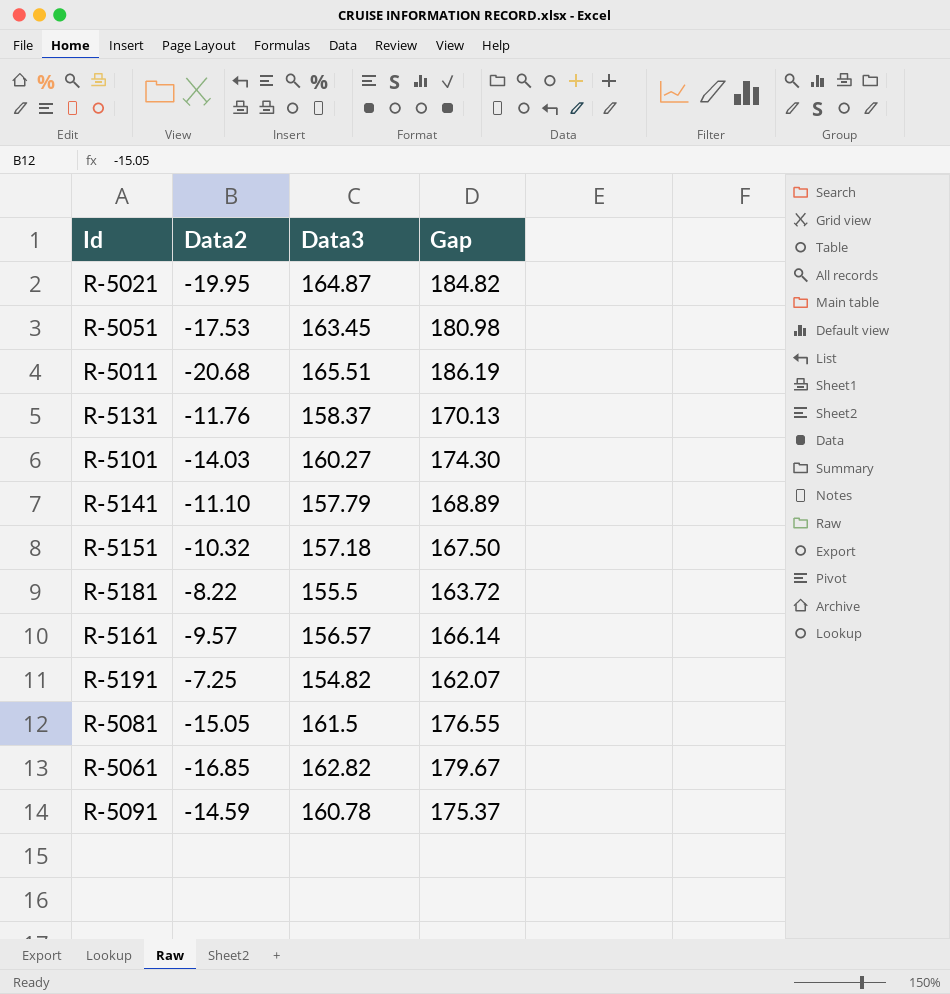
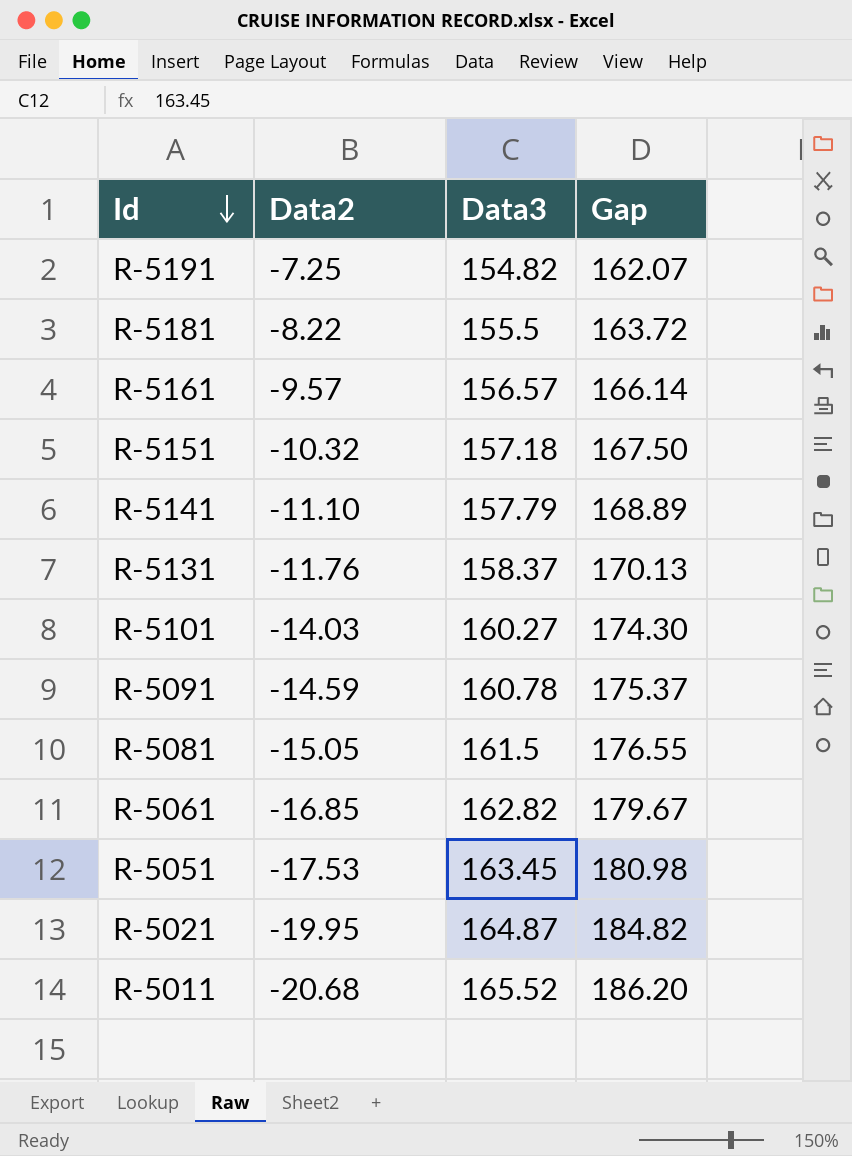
row order: none -> Id descending
R-5011 | Data3: 165.51 -> 165.52
R-5011 | Gap: 186.19 -> 186.20

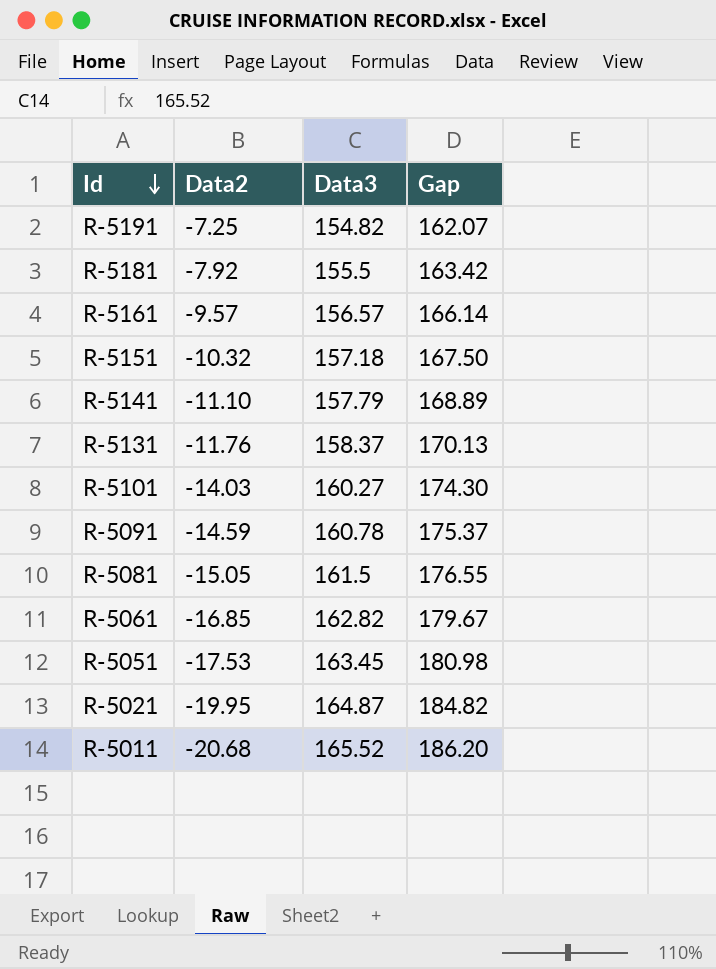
R-5181 | Data2: -8.22 -> -7.92
R-5181 | Gap: 163.72 -> 163.42

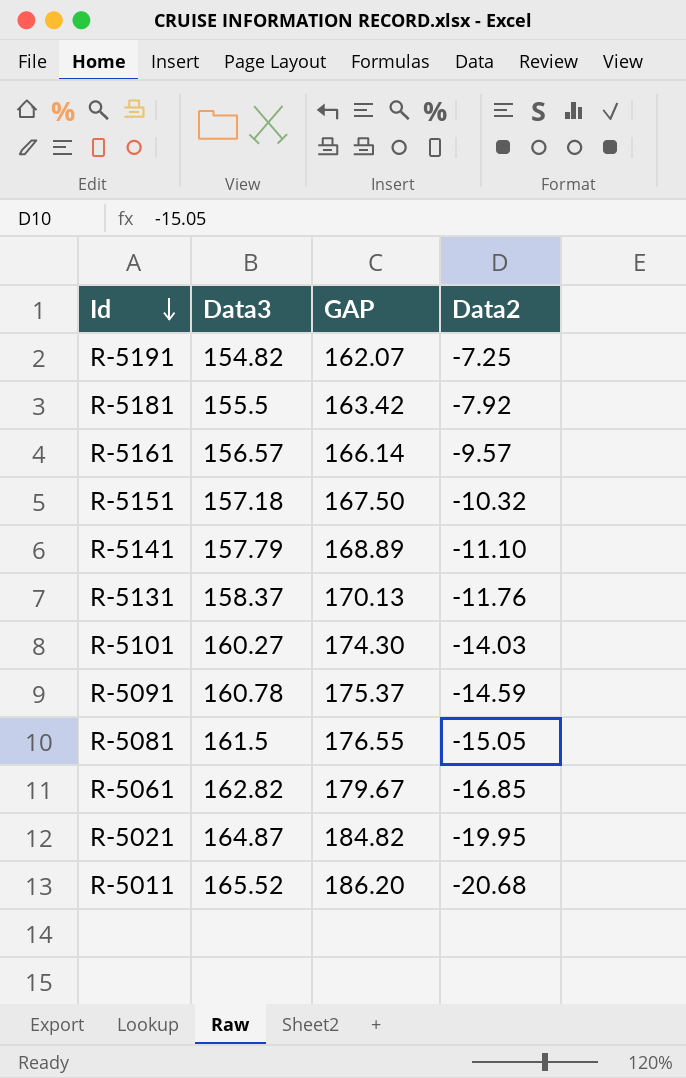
column name: Gap -> GAP
column Data2 | position: 2 -> 4
row R-5051: -17.53 | 163.45 | 180.98 -> none

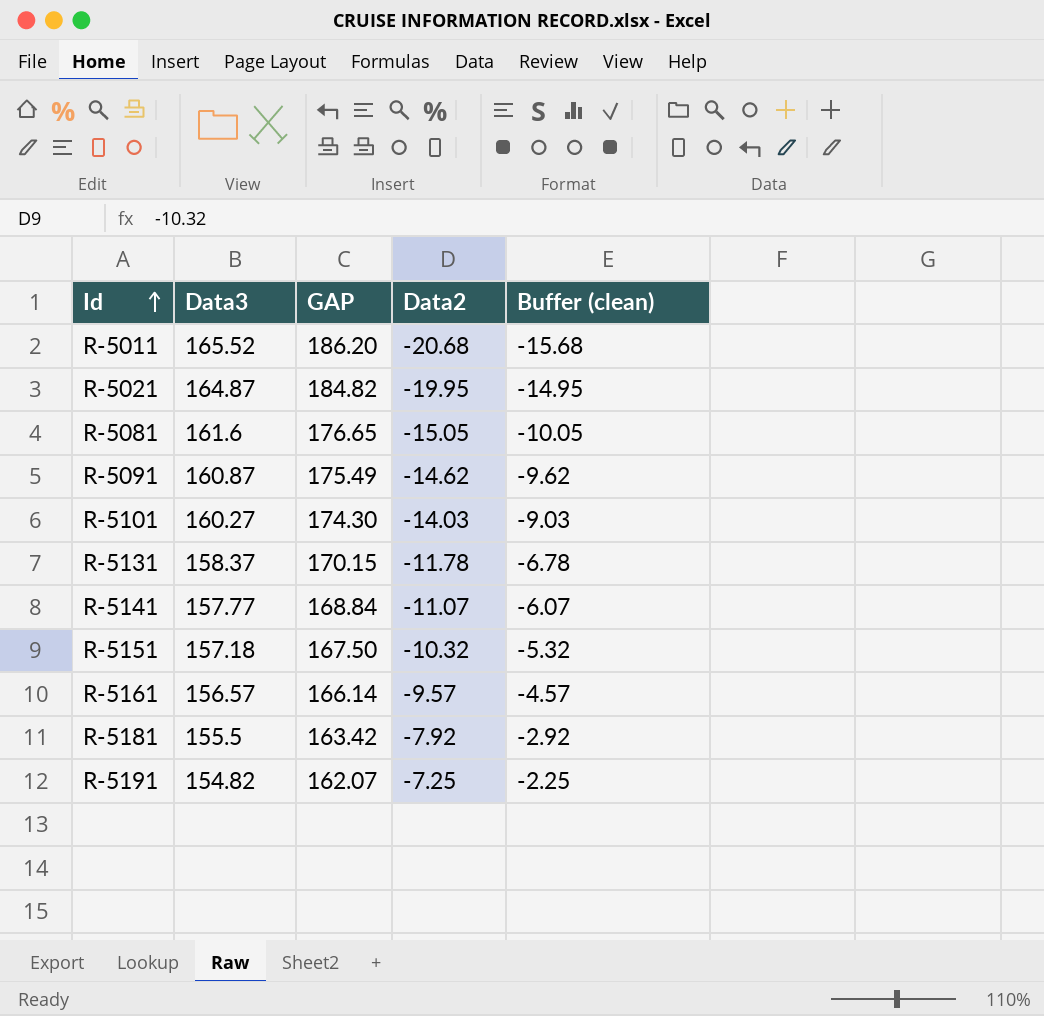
row order: Id descending -> Id ascending
column Buffer (clean) | formula: none -> [Data2] + 5
row R-5061: 162.82 | 179.67 | -16.85 -> none
R-5081 | Data3: 161.5 -> 161.6
R-5081 | GAP: 176.55 -> 176.65
R-5091 | Data3: 160.78 -> 160.87
R-5091 | GAP: 175.37 -> 175.49
R-5091 | Data2: -14.59 -> -14.62
R-5131 | GAP: 170.13 -> 170.15
R-5131 | Data2: -11.76 -> -11.78
R-5141 | Data3: 157.79 -> 157.77
R-5141 | GAP: 168.89 -> 168.84
R-5141 | Data2: -11.10 -> -11.07

